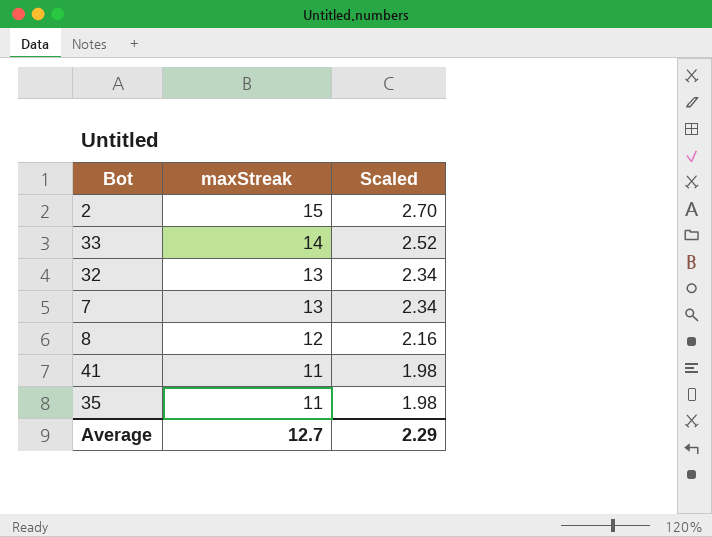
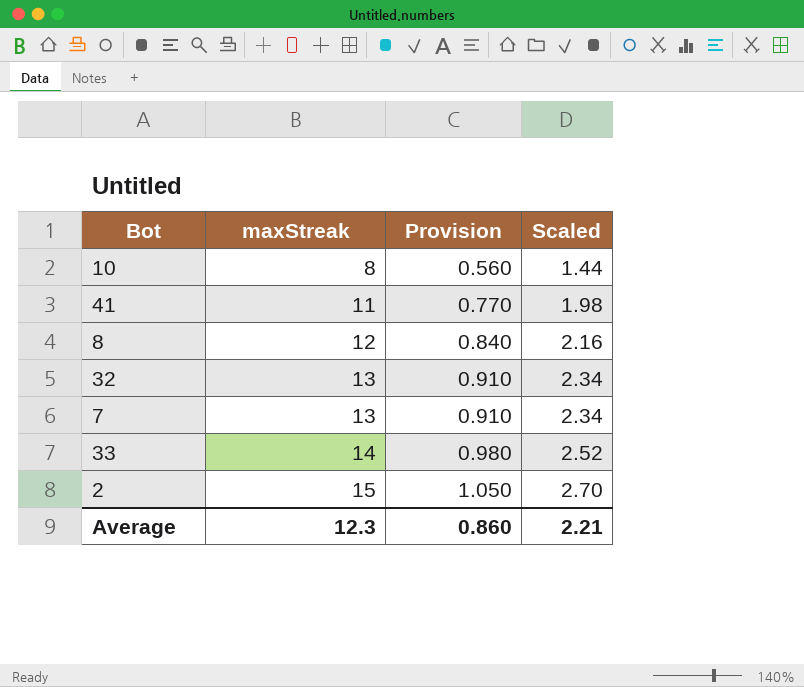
row order: maxStreak descending -> maxStreak ascending
column Provision | formula: none -> [maxStreak] * 0.07
row 35: 11 | 1.98 -> none
row 10: none -> 8 | 0.560 | 1.44
Average | maxStreak: 12.7 -> 12.3
Average | Scaled: 2.29 -> 2.21

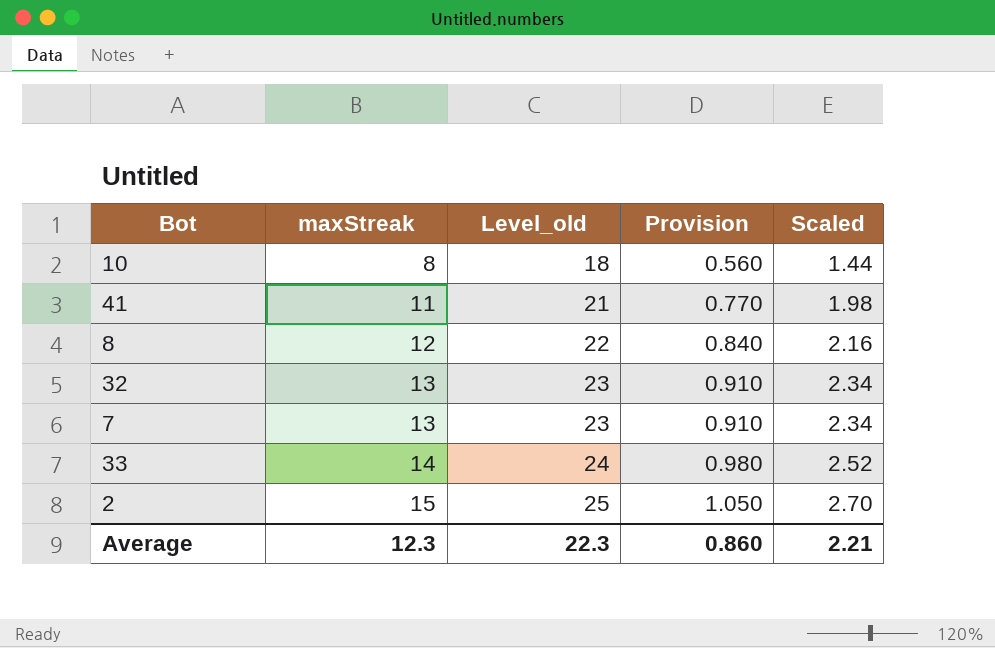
column Level_old | formula: none -> [maxStreak] + 10

